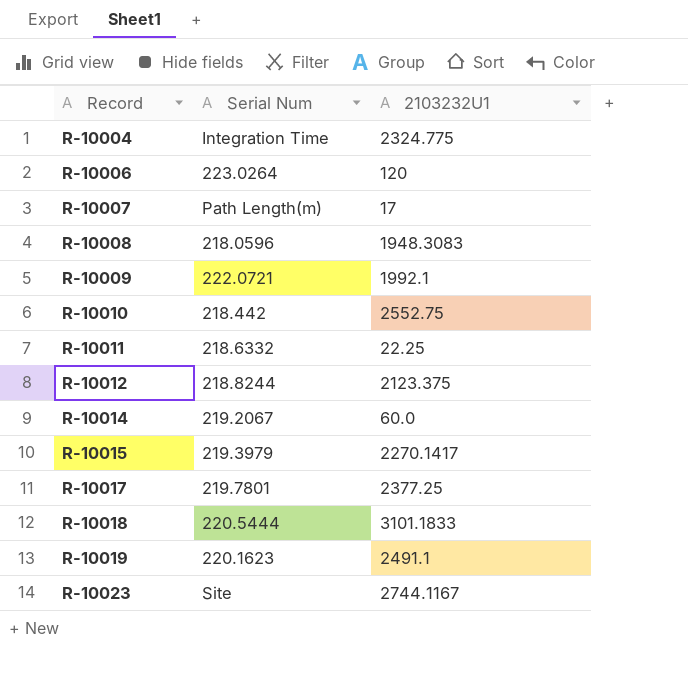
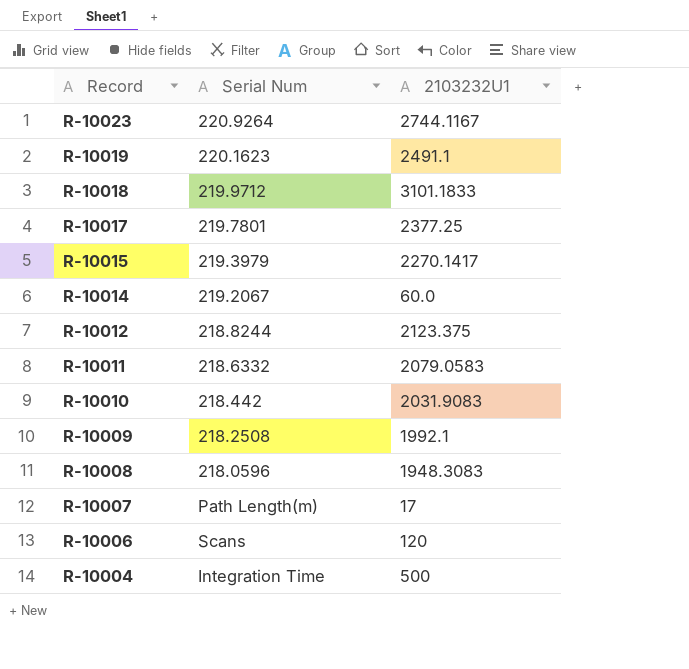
row order: Record ascending -> Record descending
R-10023 | Serial Num: Site -> 220.9264
R-10018 | Serial Num: 220.5444 -> 219.9712
R-10011 | 2103232U1: 22.25 -> 2079.0583
R-10010 | 2103232U1: 2552.75 -> 2031.9083
R-10009 | Serial Num: 222.0721 -> 218.2508
R-10006 | Serial Num: 223.0264 -> Scans
R-10004 | 2103232U1: 2324.775 -> 500

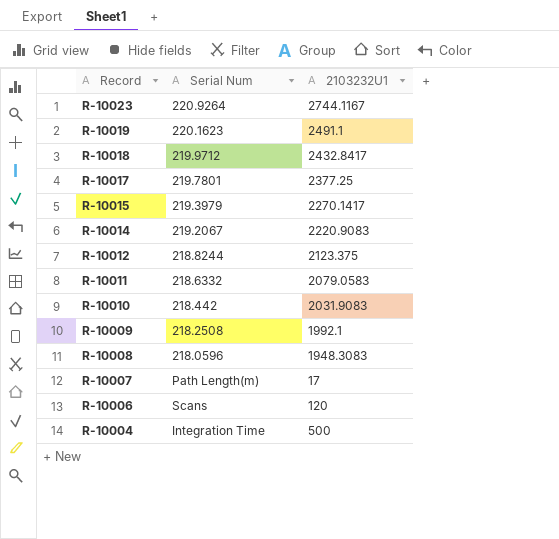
R-10018 | 2103232U1: 3101.1833 -> 2432.8417
R-10014 | 2103232U1: 60.0 -> 2220.9083

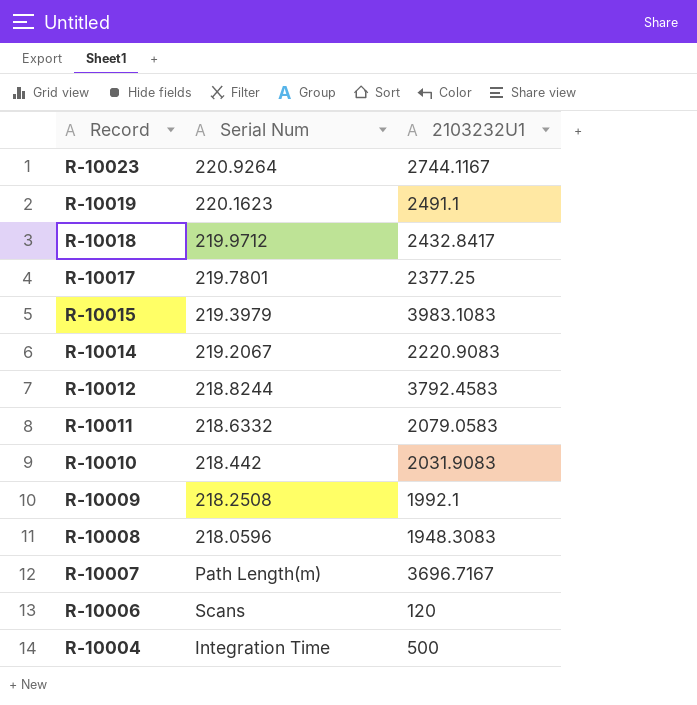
R-10015 | 2103232U1: 2270.1417 -> 3983.1083
R-10012 | 2103232U1: 2123.375 -> 3792.4583
R-10007 | 2103232U1: 17 -> 3696.7167

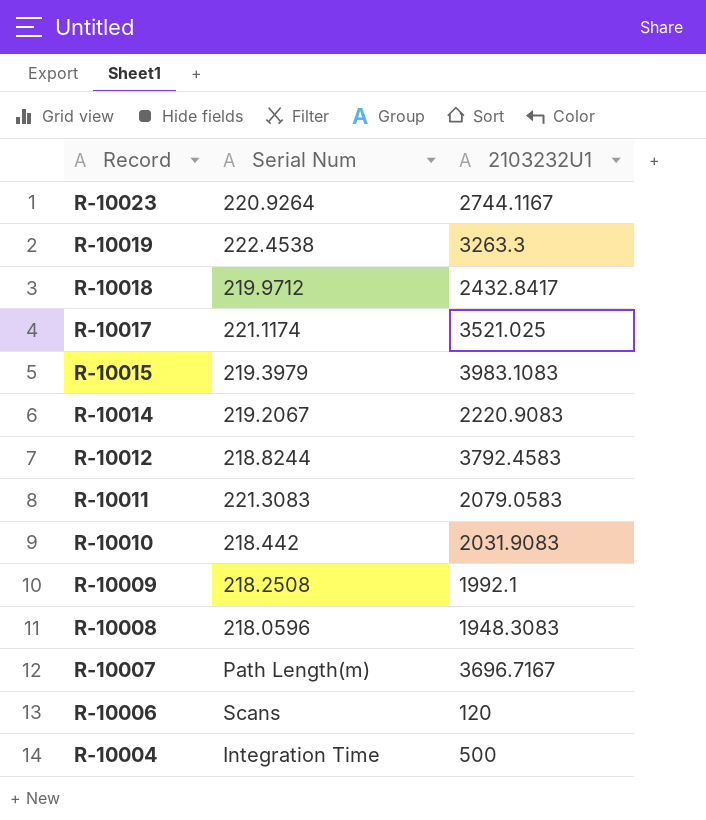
R-10019 | Serial Num: 220.1623 -> 222.4538
R-10019 | 2103232U1: 2491.1 -> 3263.3
R-10017 | Serial Num: 219.7801 -> 221.1174
R-10017 | 2103232U1: 2377.25 -> 3521.025
R-10011 | Serial Num: 218.6332 -> 221.3083

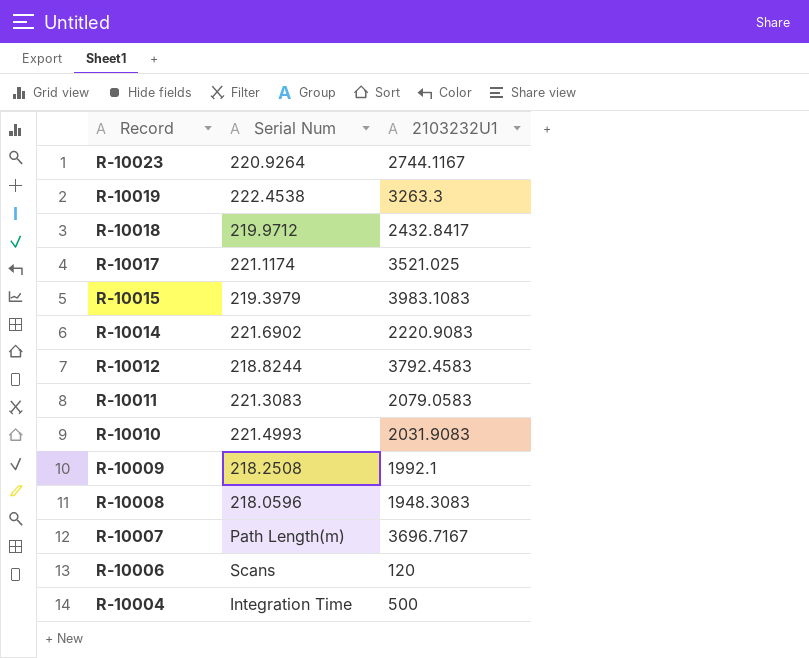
R-10014 | Serial Num: 219.2067 -> 221.6902
R-10010 | Serial Num: 218.442 -> 221.4993

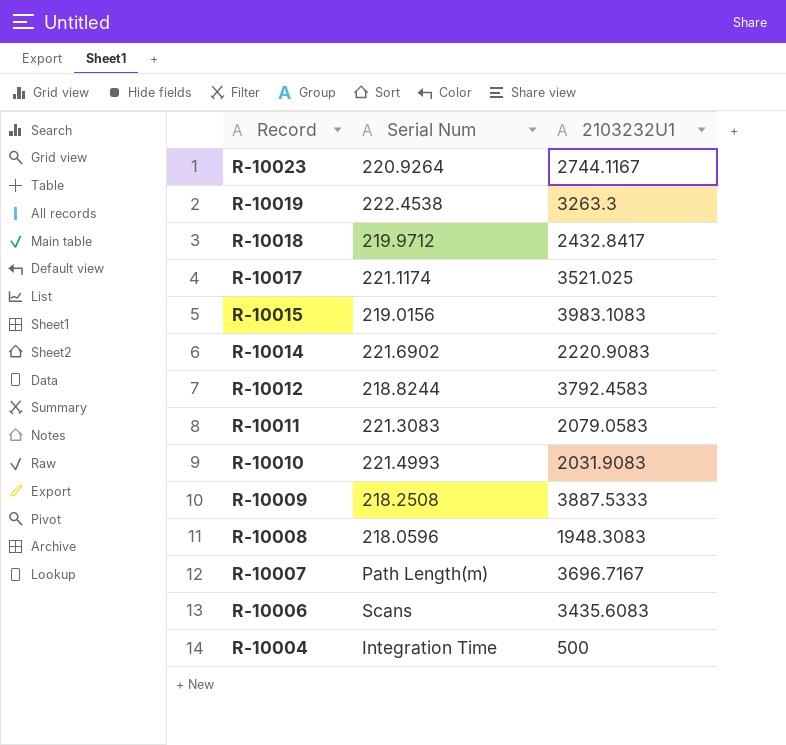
R-10015 | Serial Num: 219.3979 -> 219.0156
R-10009 | 2103232U1: 1992.1 -> 3887.5333
R-10006 | 2103232U1: 120 -> 3435.6083

